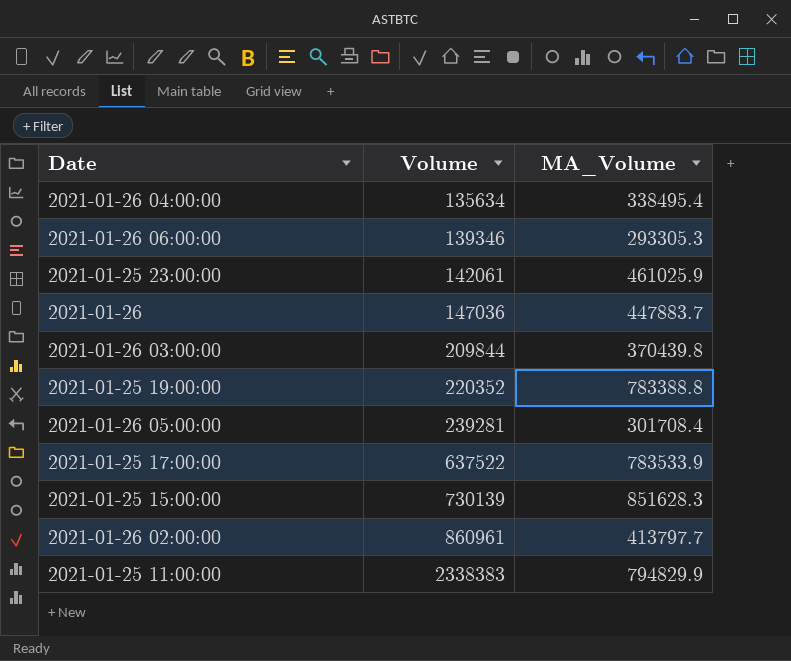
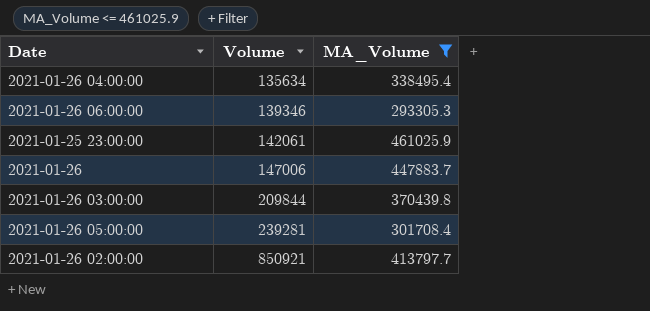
filter: none -> MA_Volume <= 461025.9
2021-01-26 | Volume: 147036 -> 147006
2021-01-26 02:00:00 | Volume: 860961 -> 850921

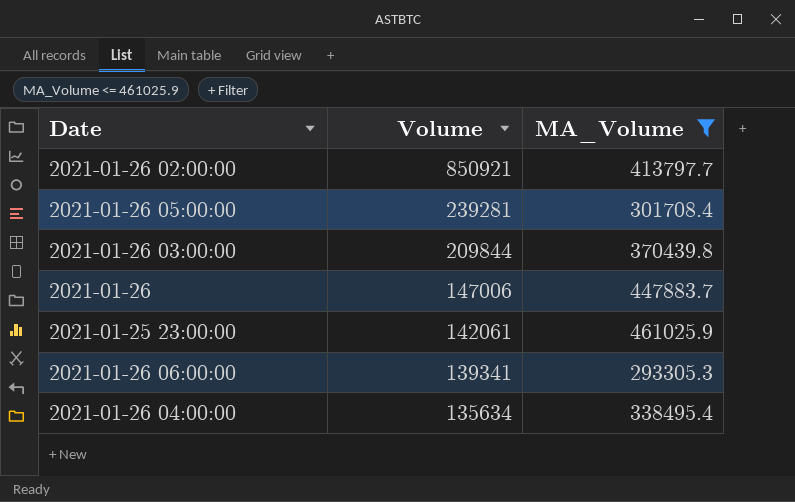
row order: Volume ascending -> Volume descending
2021-01-26 06:00:00 | Volume: 139346 -> 139341

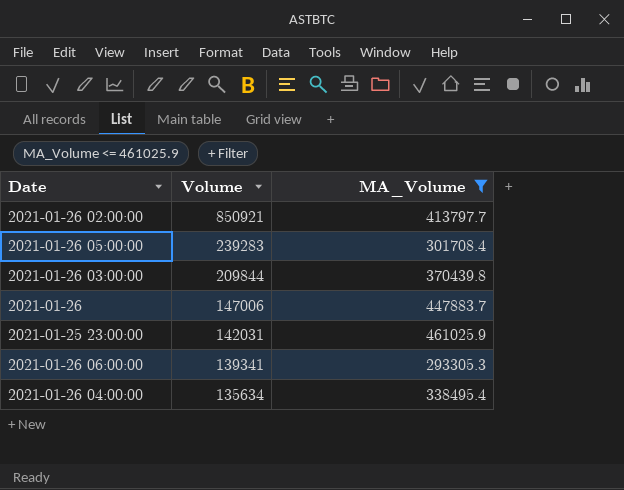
2021-01-26 05:00:00 | Volume: 239281 -> 239283
2021-01-25 23:00:00 | Volume: 142061 -> 142031

